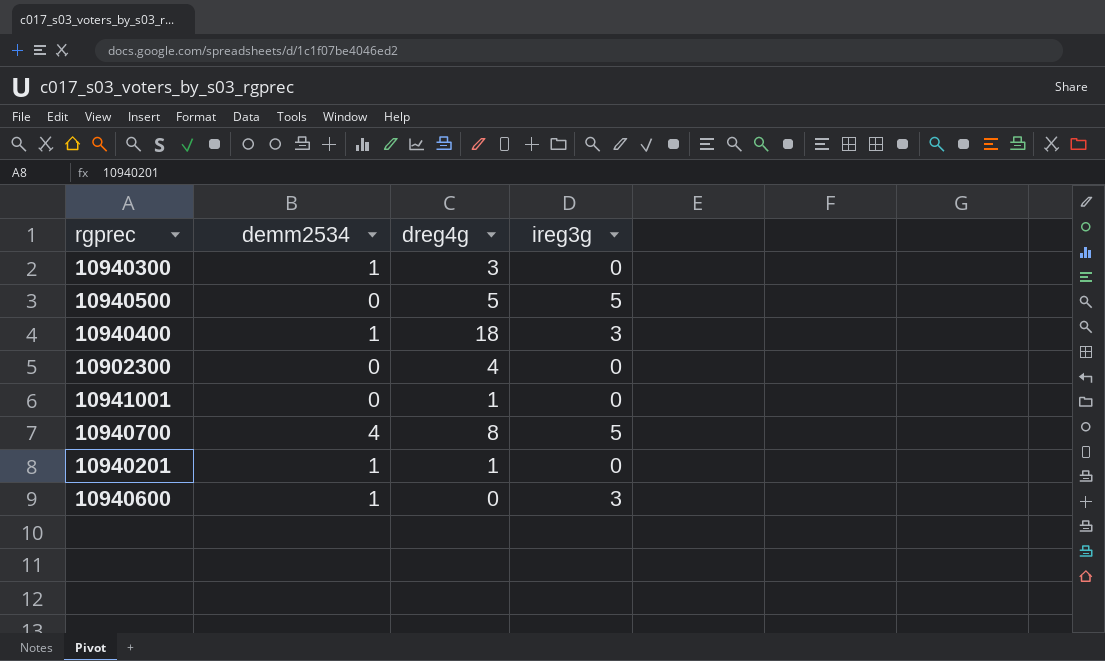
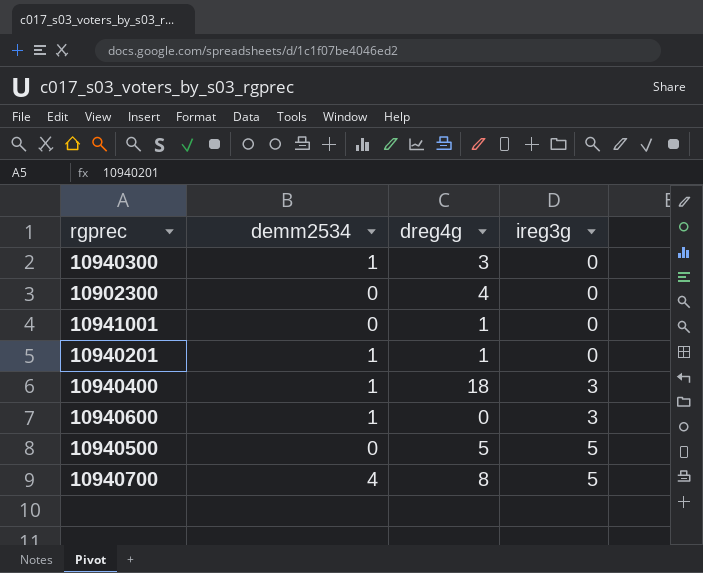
row order: none -> ireg3g ascending

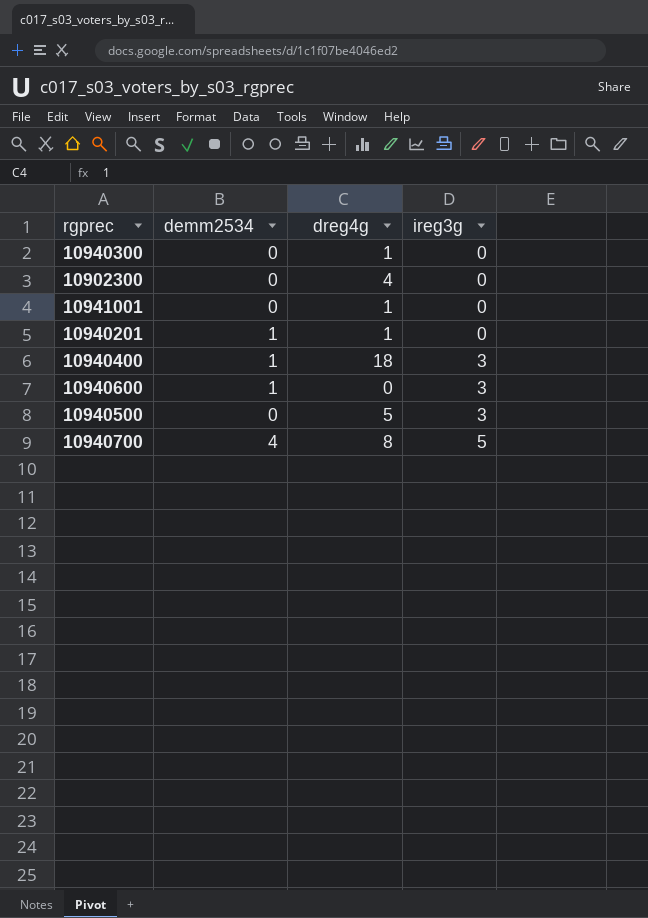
10940300 | demm2534: 1 -> 0
10940300 | dreg4g: 3 -> 1
10940500 | ireg3g: 5 -> 3

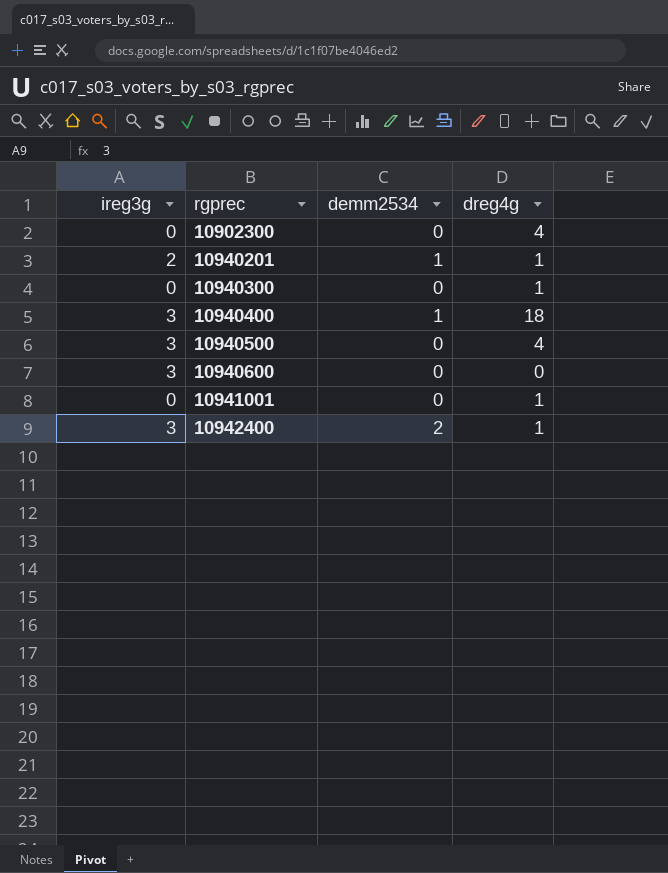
row order: ireg3g ascending -> rgprec ascending
column ireg3g | position: 4 -> 1
row 10940700: 4 | 8 | 5 -> none
10940201 | ireg3g: 0 -> 2
10940500 | dreg4g: 5 -> 4
10940600 | demm2534: 1 -> 0
row 10942400: none -> 3 | 2 | 1

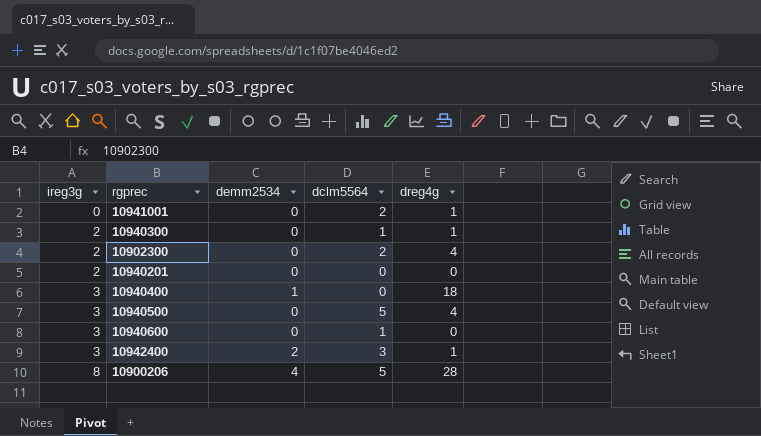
row order: rgprec ascending -> ireg3g ascending
column dclm5564 | position: none -> 4
10940300 | ireg3g: 0 -> 2
10902300 | ireg3g: 0 -> 2
10940201 | demm2534: 1 -> 0
10940201 | dreg4g: 1 -> 0
row 10900206: none -> 8 | 4 | 5 | 28

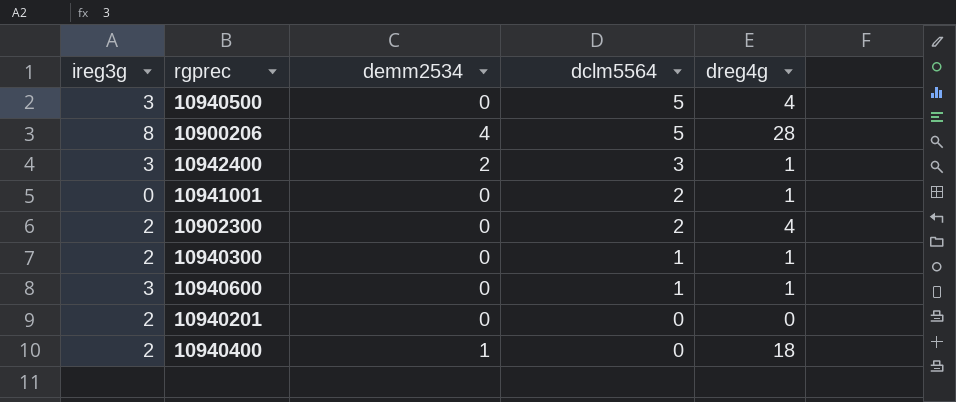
row order: ireg3g ascending -> dclm5564 descending
10940600 | dreg4g: 0 -> 1
10940400 | ireg3g: 3 -> 2

